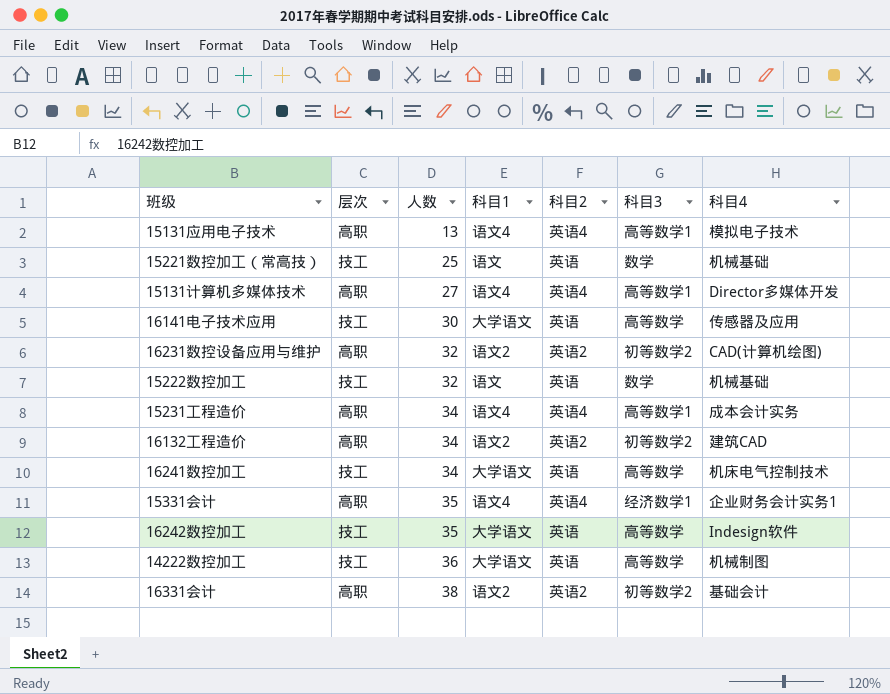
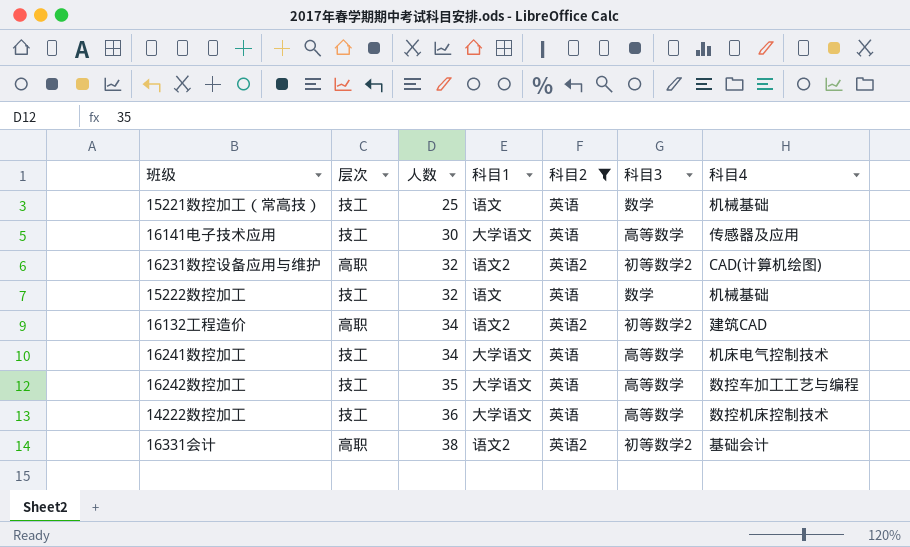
filter: none -> 科目2 != 英语4
16242数控加工 | 科目4: Indesign软件 -> 数控车加工工艺与编程
14222数控加工 | 科目4: 机械制图 -> 数控机床控制技术

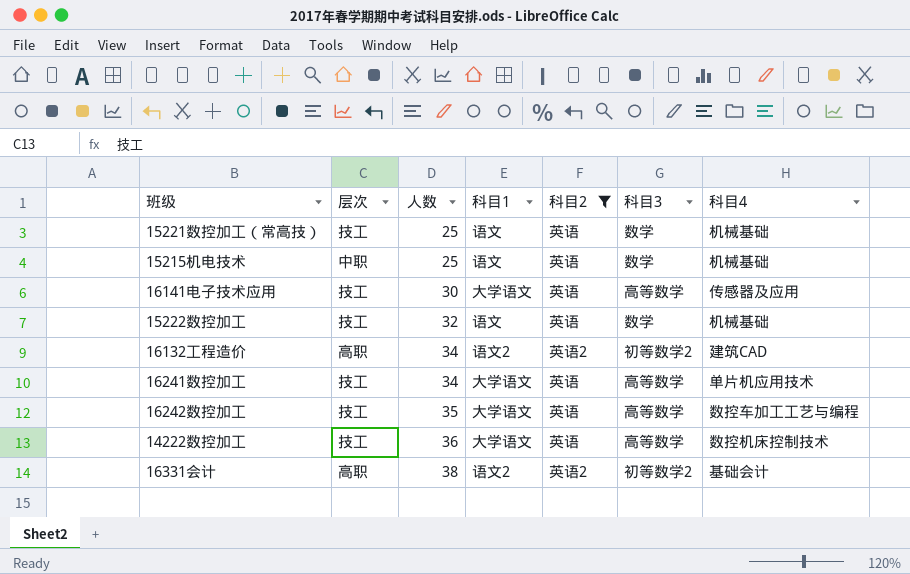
row 16231数控设备应用与维护: 高职 | 32 | 语文2 | 英语2 | 初等数学2 | CAD(计算机绘图) -> none
row 15215机电技术: none -> 中职 | 25 | 语文 | 英语 | 数学 | 机械基础
16241数控加工 | 科目4: 机床电气控制技术 -> 单片机应用技术

